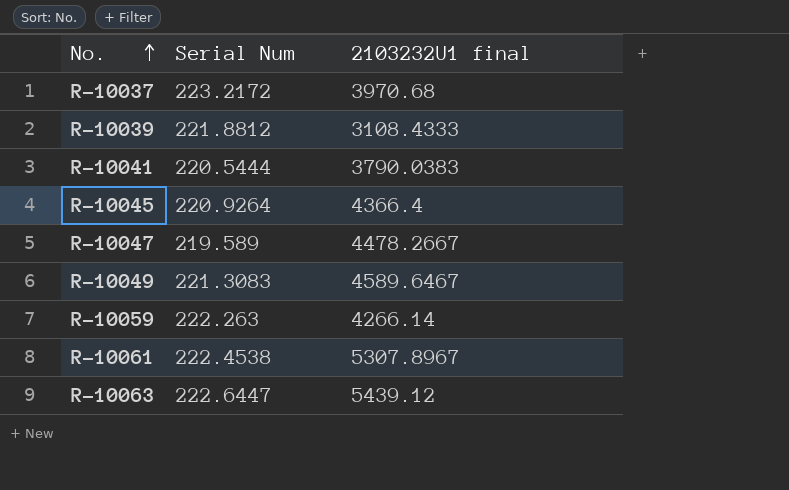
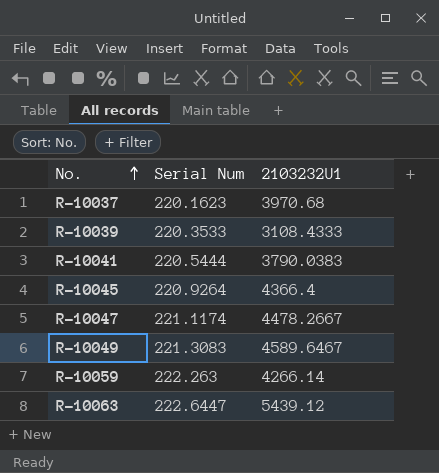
column name: 2103232U1 final -> 2103232U1
row R-10061: 222.4538 | 5307.8967 -> none
R-10037 | Serial Num: 223.2172 -> 220.1623
R-10039 | Serial Num: 221.8812 -> 220.3533
R-10047 | Serial Num: 219.589 -> 221.1174

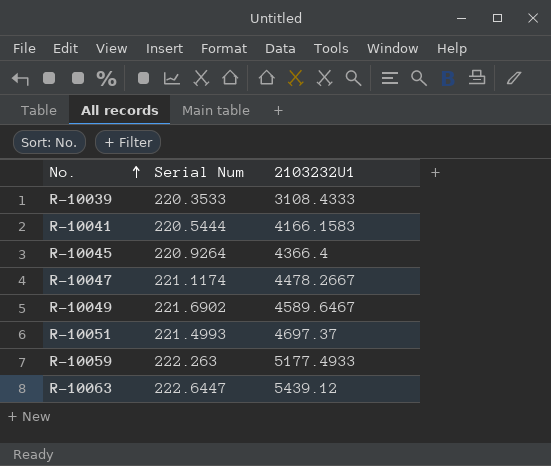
row R-10037: 220.1623 | 3970.68 -> none
R-10041 | 2103232U1: 3790.0383 -> 4166.1583
R-10049 | Serial Num: 221.3083 -> 221.6902
row R-10051: none -> 221.4993 | 4697.37
R-10059 | 2103232U1: 4266.14 -> 5177.4933

